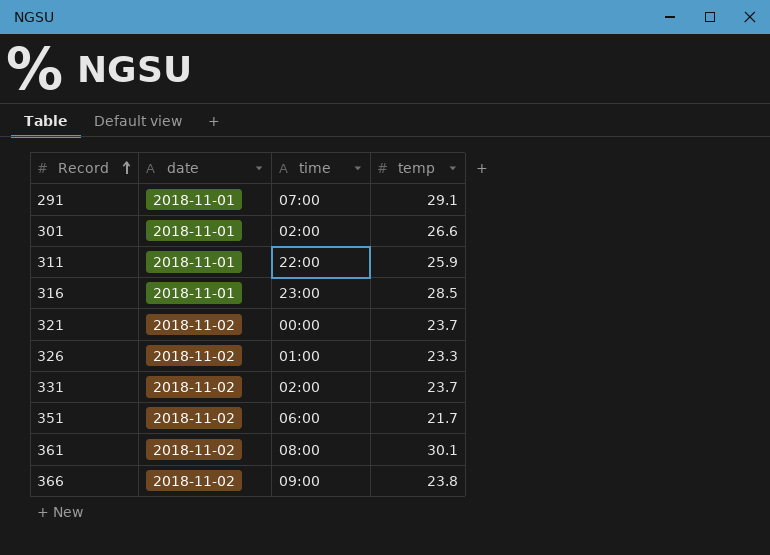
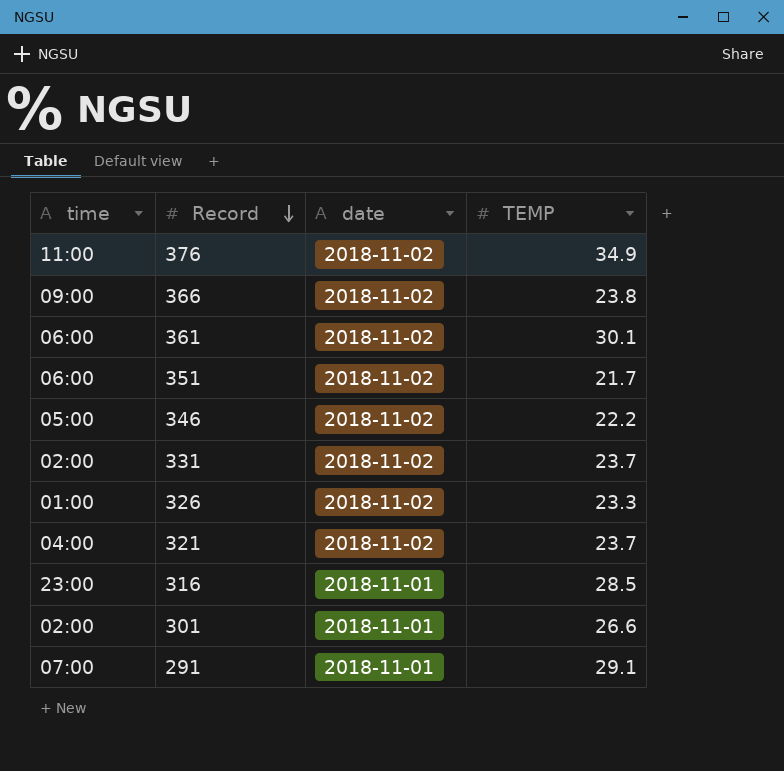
row order: Record ascending -> Record descending
column time | position: 3 -> 1
column name: temp -> TEMP
row 311: 2018-11-01 | 22:00 | 25.9 -> none
row 376: none -> 11:00 | 2018-11-02 | 34.9
361 | time: 08:00 -> 06:00
row 346: none -> 05:00 | 2018-11-02 | 22.2
321 | time: 00:00 -> 04:00

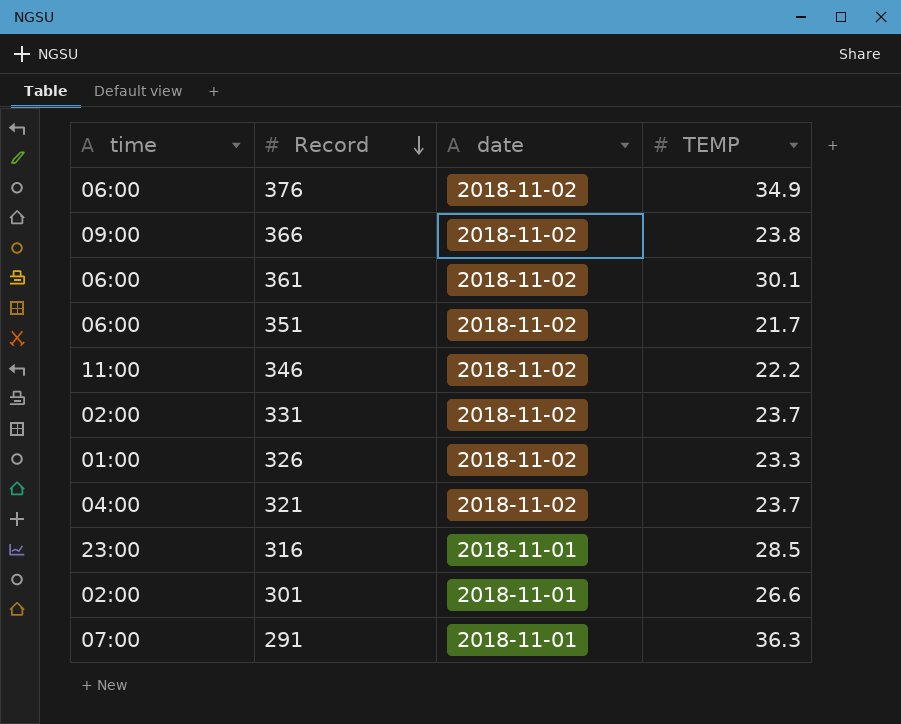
376 | time: 11:00 -> 06:00
346 | time: 05:00 -> 11:00
291 | TEMP: 29.1 -> 36.3

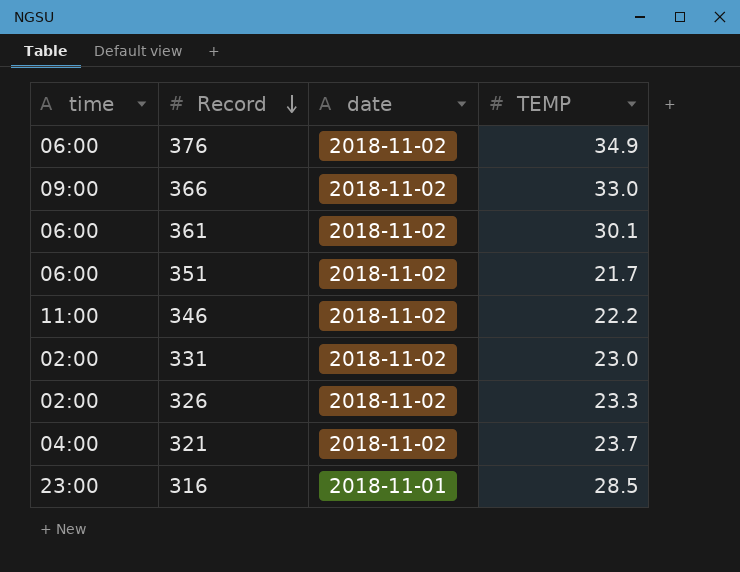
row 301: 02:00 | 2018-11-01 | 26.6 -> none
row 291: 07:00 | 2018-11-01 | 36.3 -> none
366 | TEMP: 23.8 -> 33.0
331 | TEMP: 23.7 -> 23.0
326 | time: 01:00 -> 02:00

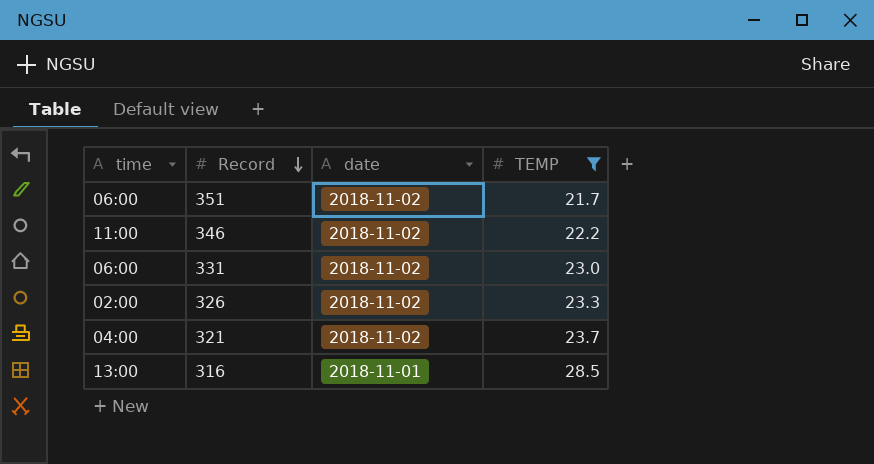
filter: none -> TEMP <= 28.5
331 | time: 02:00 -> 06:00
316 | time: 23:00 -> 13:00

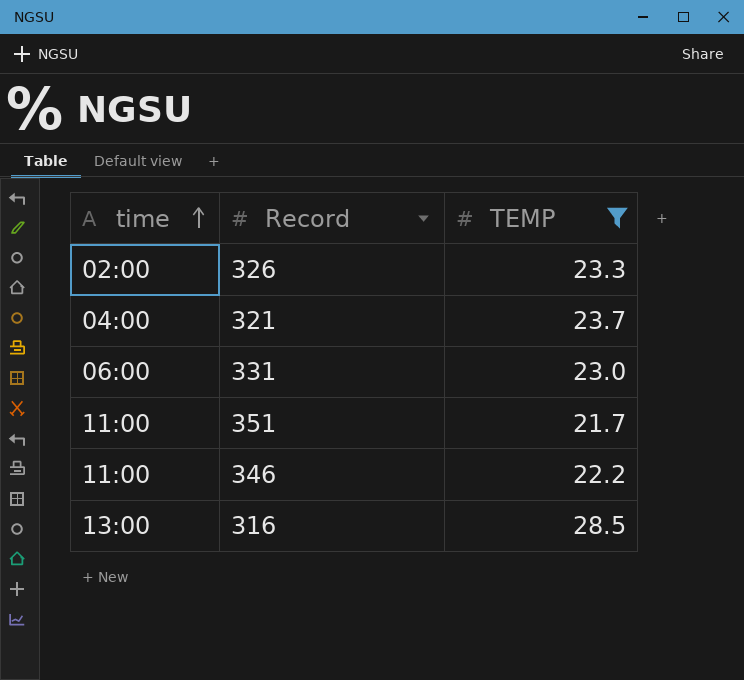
row order: Record descending -> time ascending
column date | position: 3 -> none
351 | time: 06:00 -> 11:00

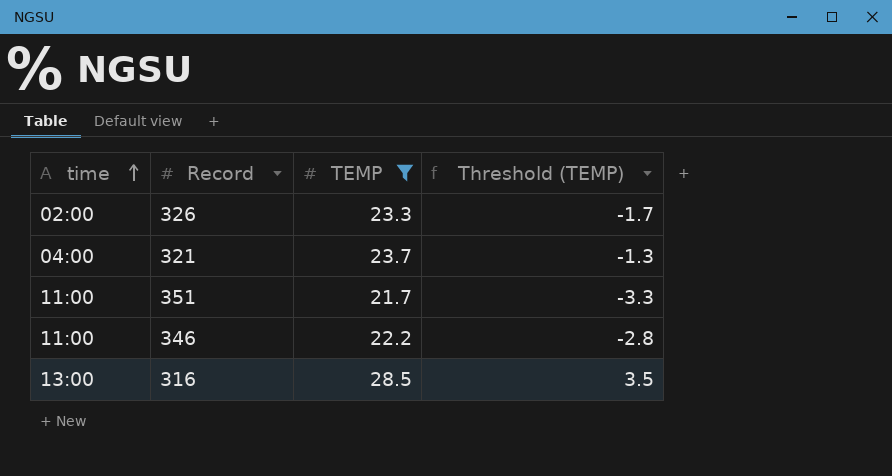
column Threshold (TEMP) | formula: none -> [TEMP] - 25
row 331: 06:00 | 23.0 -> none

